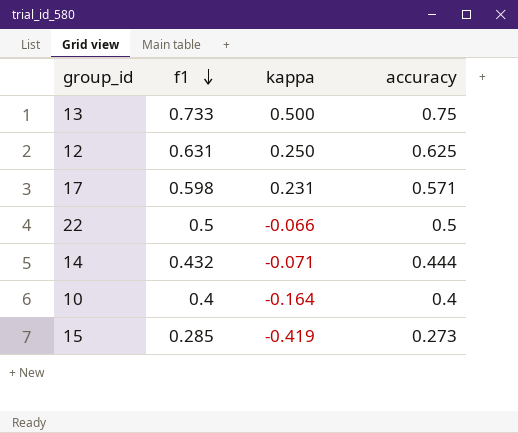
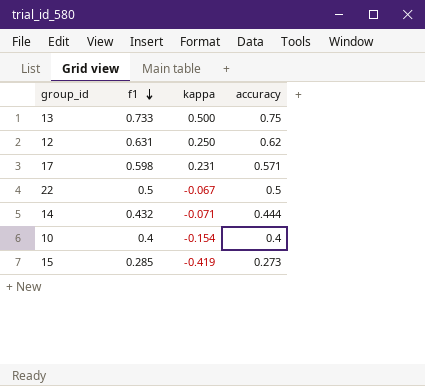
12 | accuracy: 0.625 -> 0.62
22 | kappa: -0.066 -> -0.067
10 | kappa: -0.164 -> -0.154

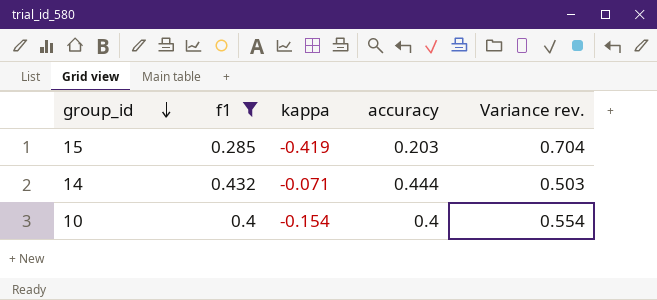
filter: none -> f1 <= 0.432
row order: f1 descending -> group_id descending
column Variance rev. | formula: none -> [f1] - [kappa]
15 | accuracy: 0.273 -> 0.203

